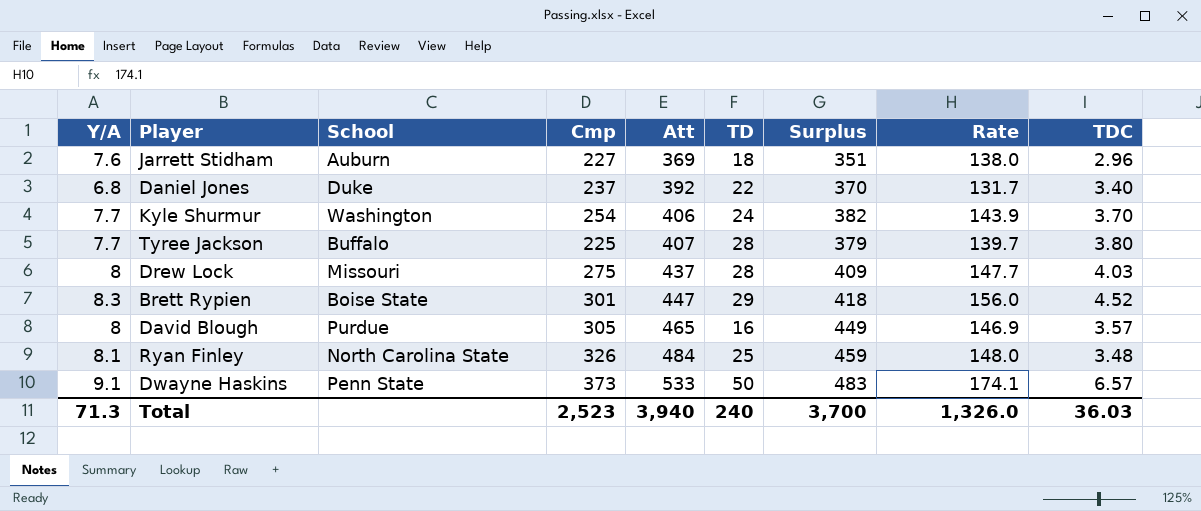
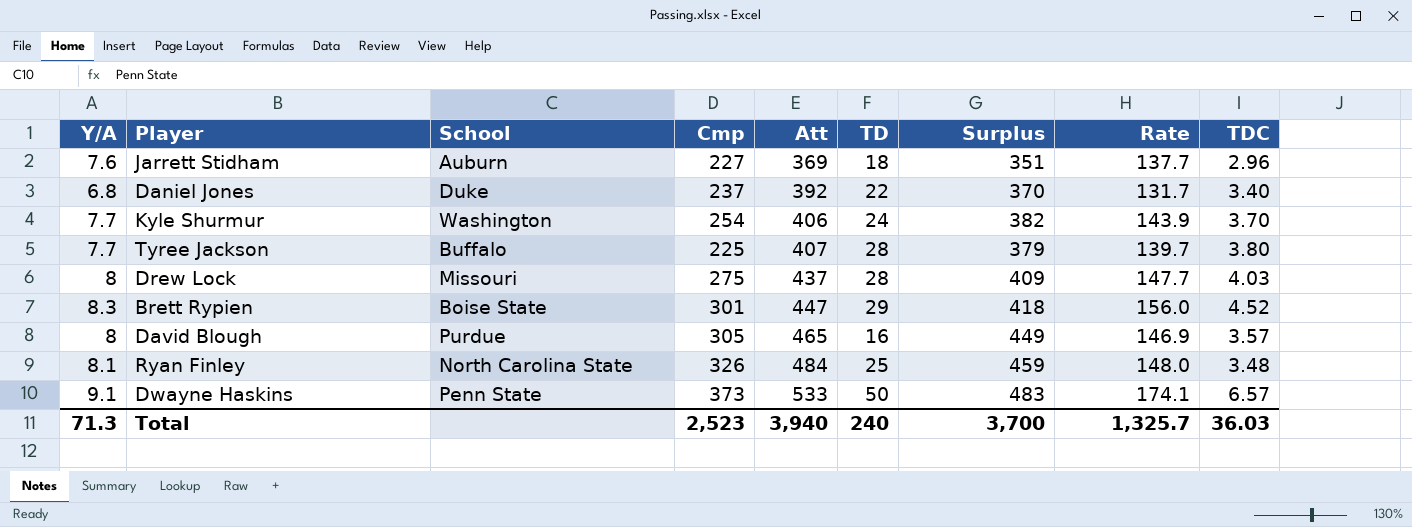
Jarrett Stidham | Rate: 138.0 -> 137.7
Total | Rate: 1,326.0 -> 1,325.7

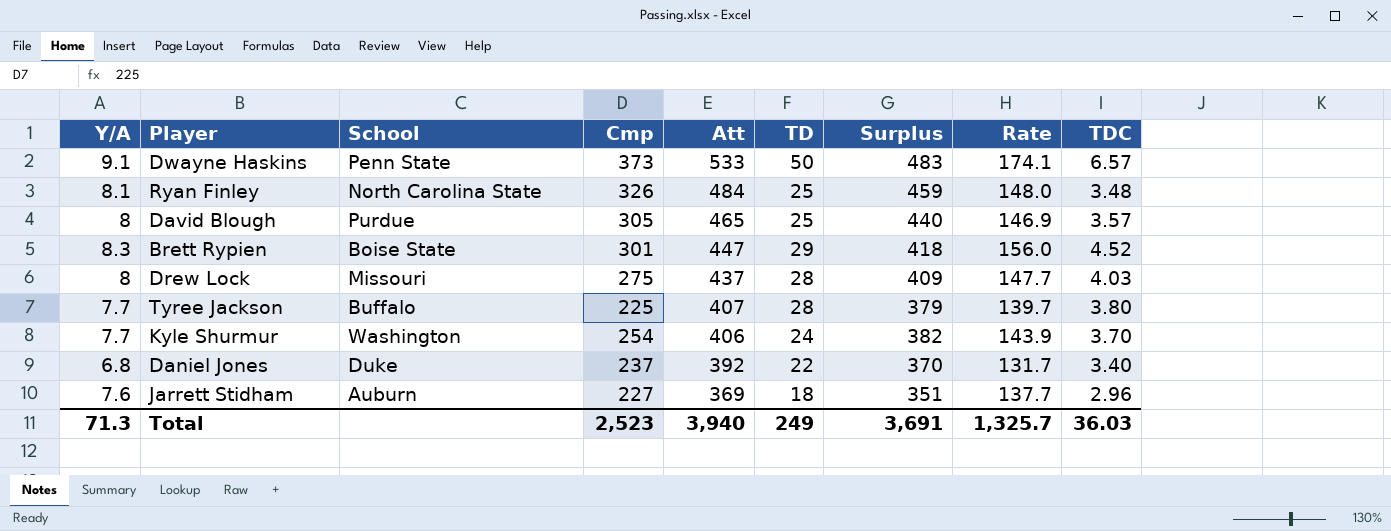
row order: Att ascending -> Att descending
David Blough | TD: 16 -> 25
David Blough | Surplus: 449 -> 440
Total | TD: 240 -> 249
Total | Surplus: 3,700 -> 3,691

